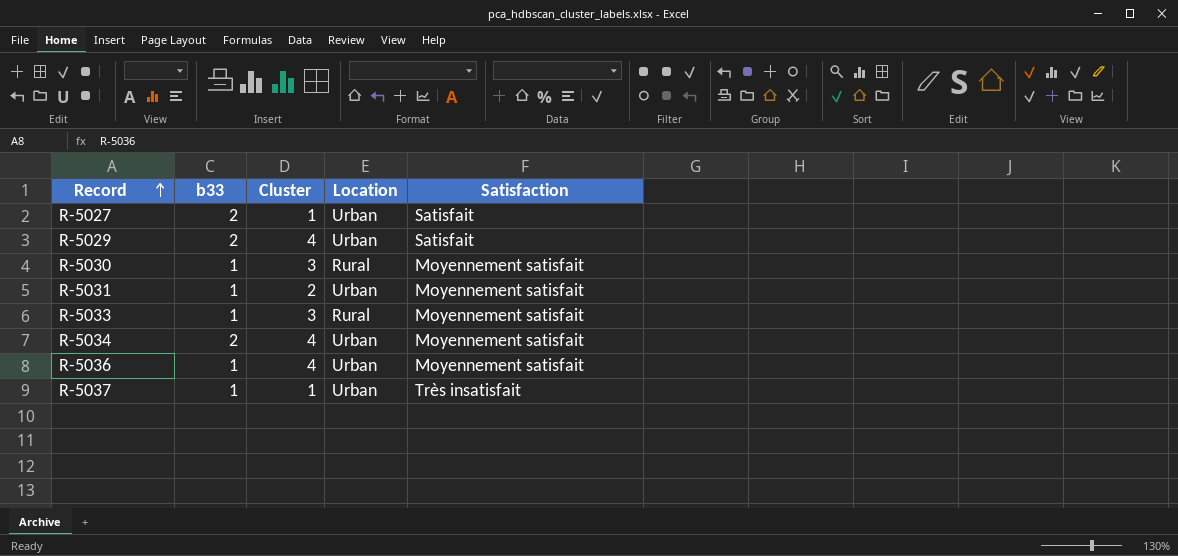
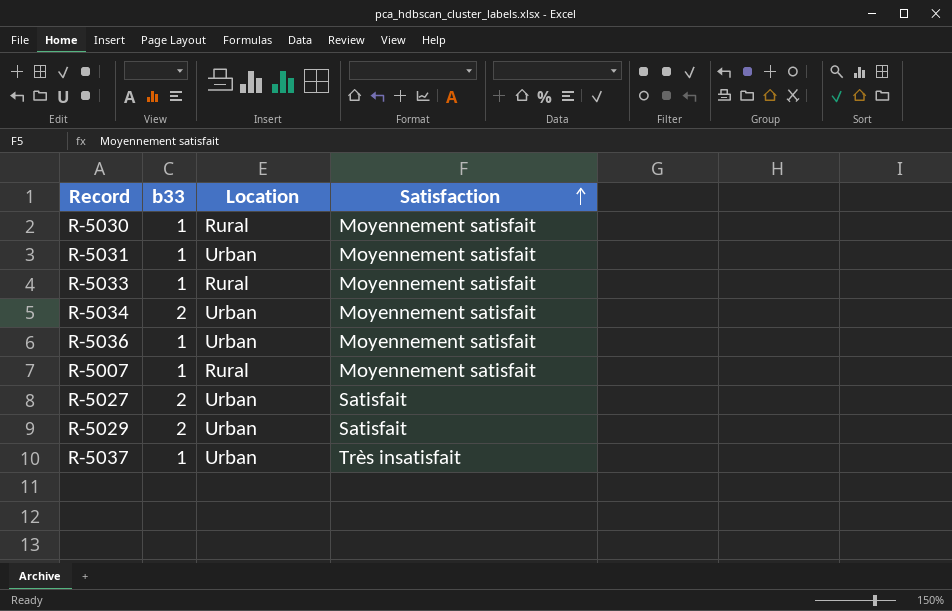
row order: Record ascending -> Satisfaction ascending
column Cluster | position: 3 -> none
row R-5007: none -> 1 | Rural | Moyennement satisfait

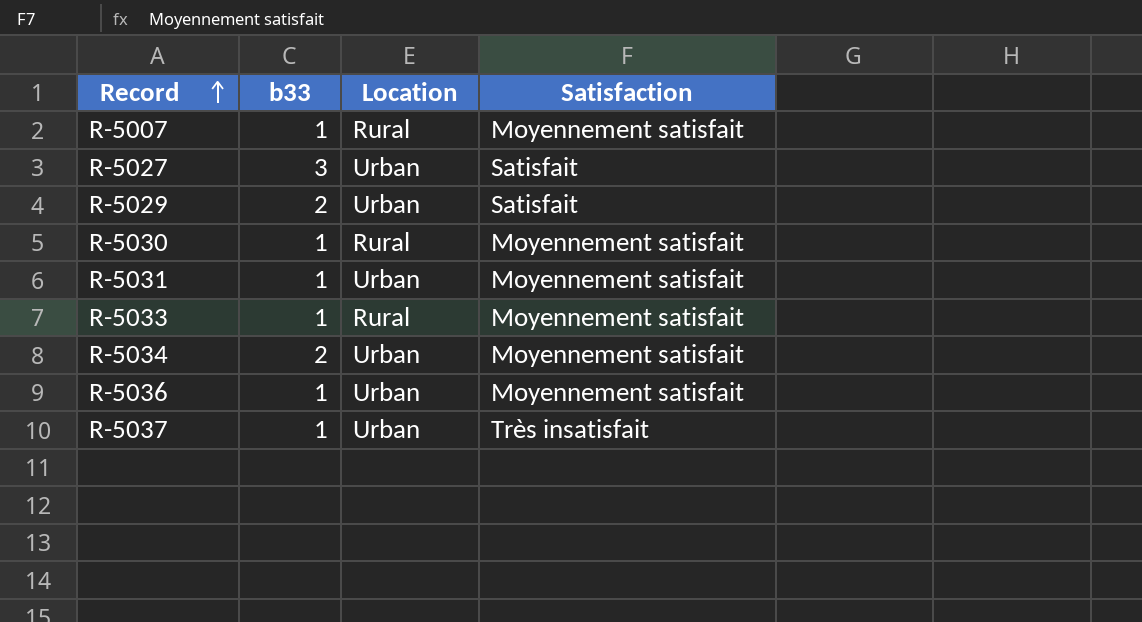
row order: Satisfaction ascending -> Record ascending
R-5027 | b33: 2 -> 3

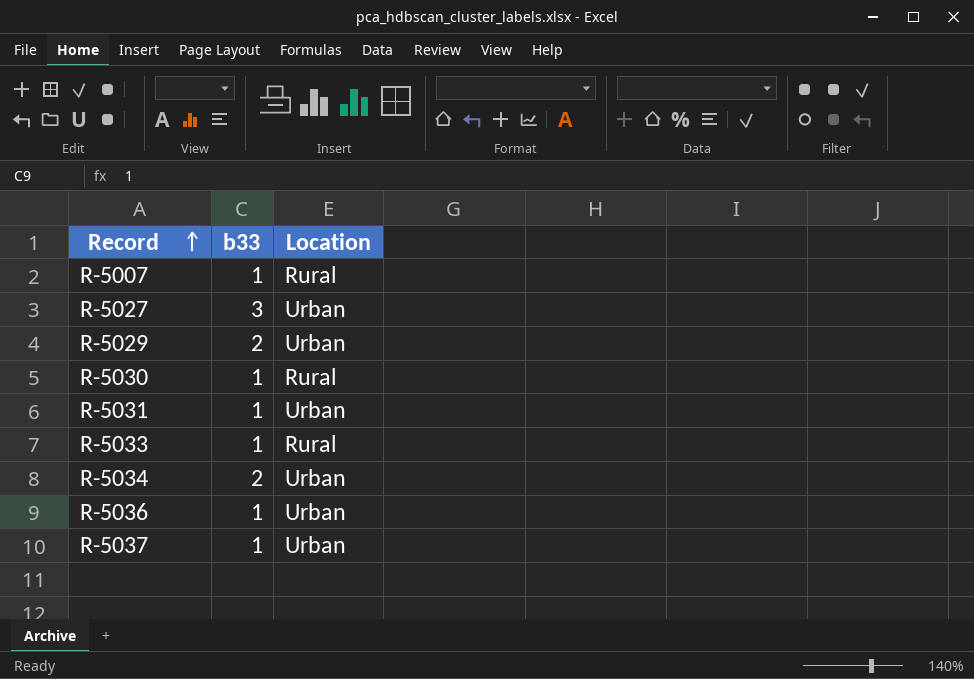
column Satisfaction | position: 4 -> none

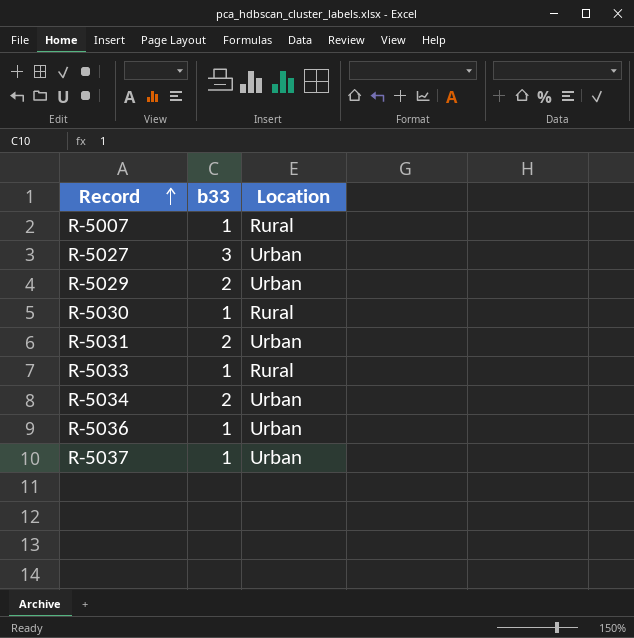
R-5031 | b33: 1 -> 2

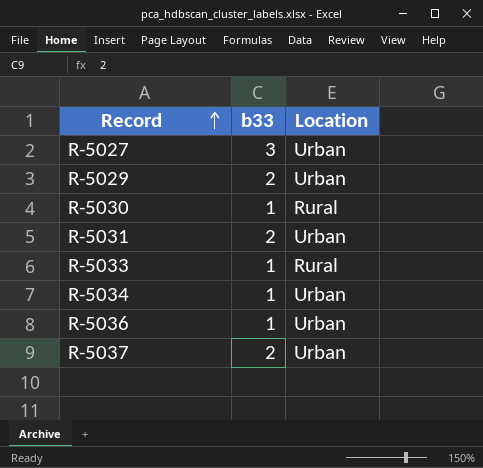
row R-5007: 1 | Rural -> none
R-5034 | b33: 2 -> 1
R-5037 | b33: 1 -> 2

